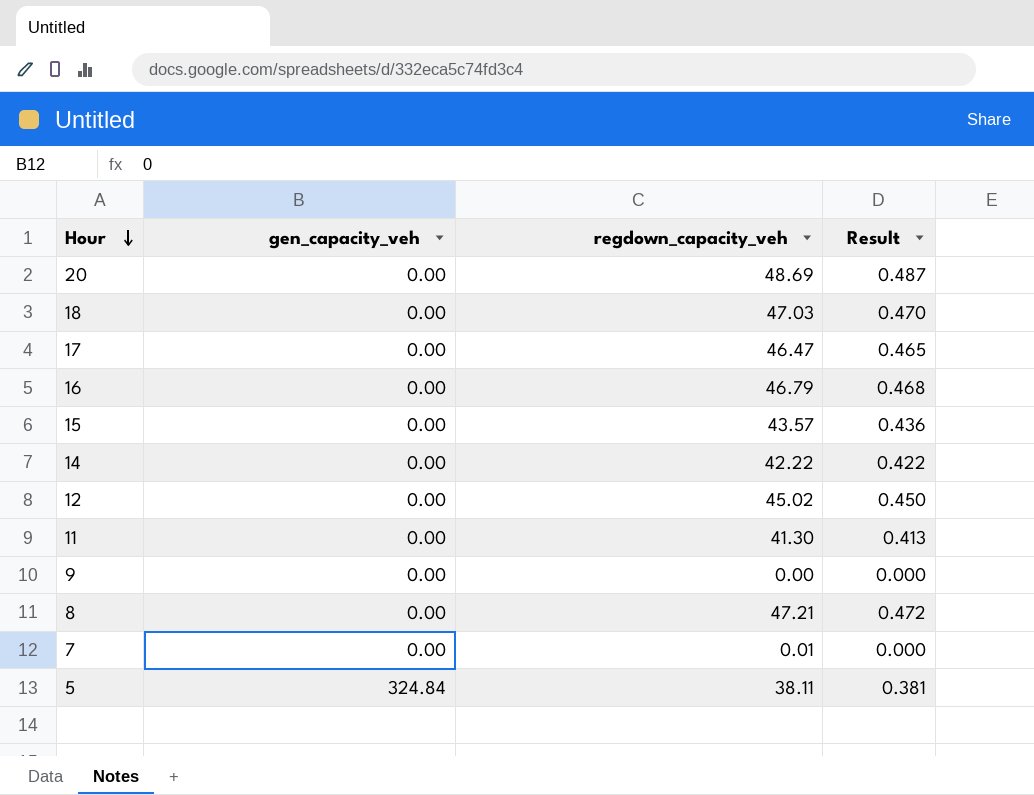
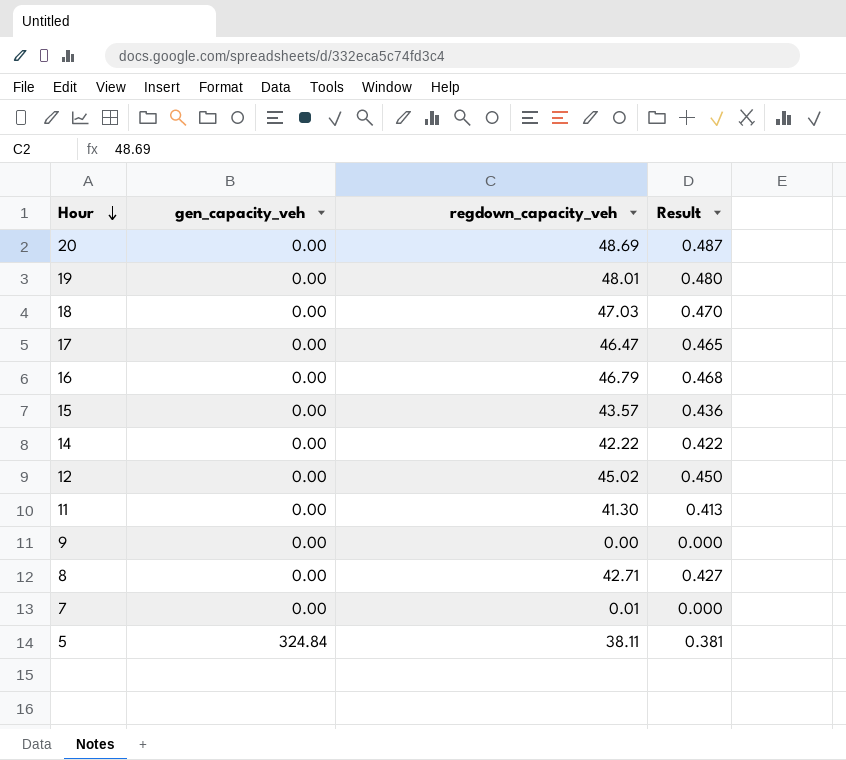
row 19: none -> 0.00 | 48.01 | 0.480
8 | regdown_capacity_veh: 47.21 -> 42.71
8 | Result: 0.472 -> 0.427

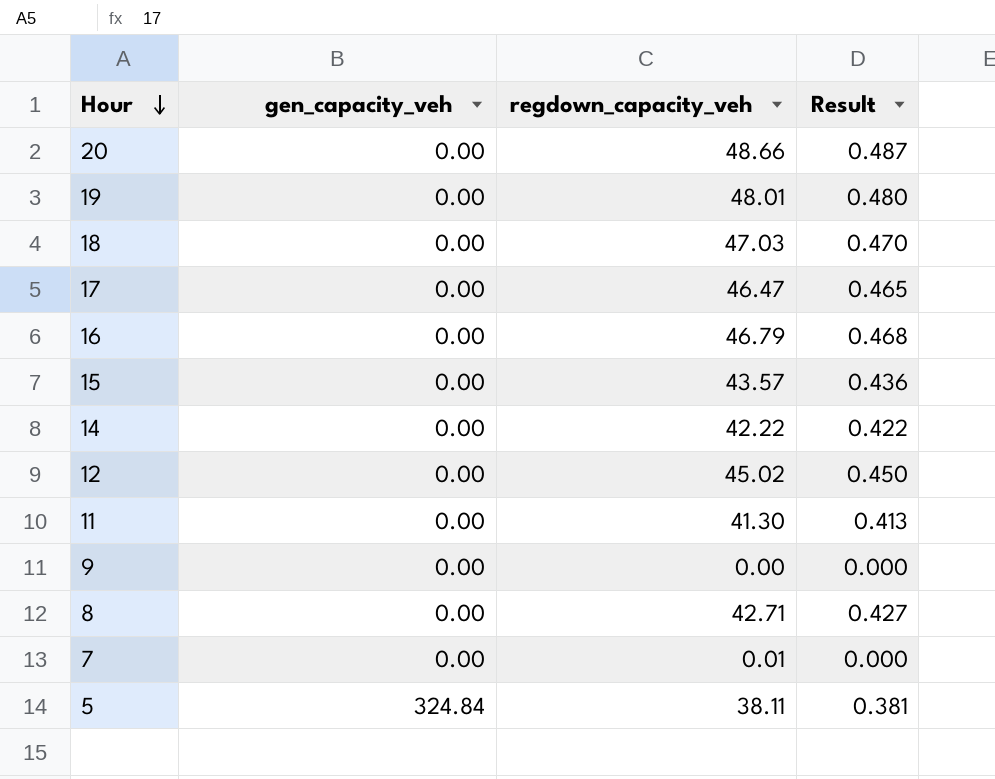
20 | regdown_capacity_veh: 48.69 -> 48.66

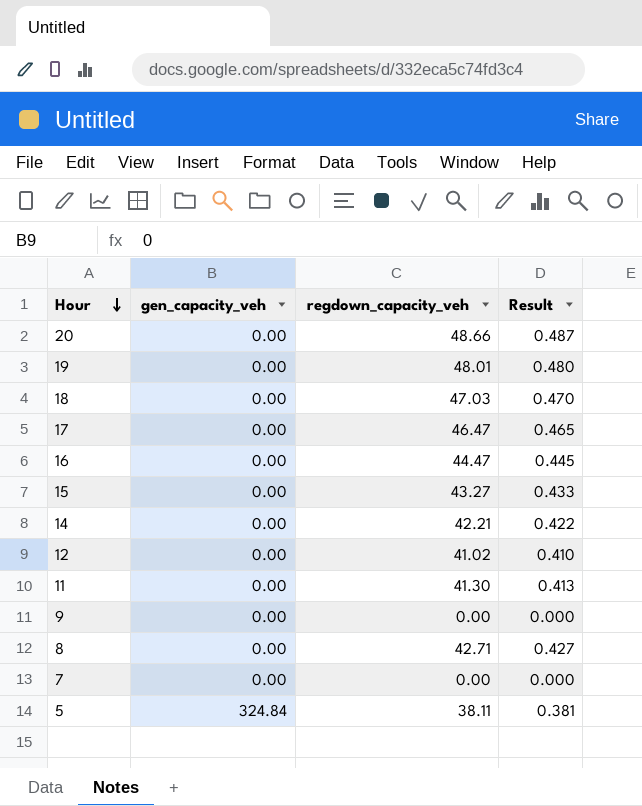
16 | regdown_capacity_veh: 46.79 -> 44.47
16 | Result: 0.468 -> 0.445
15 | regdown_capacity_veh: 43.57 -> 43.27
15 | Result: 0.436 -> 0.433
14 | regdown_capacity_veh: 42.22 -> 42.21
12 | regdown_capacity_veh: 45.02 -> 41.02
12 | Result: 0.450 -> 0.410
7 | regdown_capacity_veh: 0.01 -> 0.00

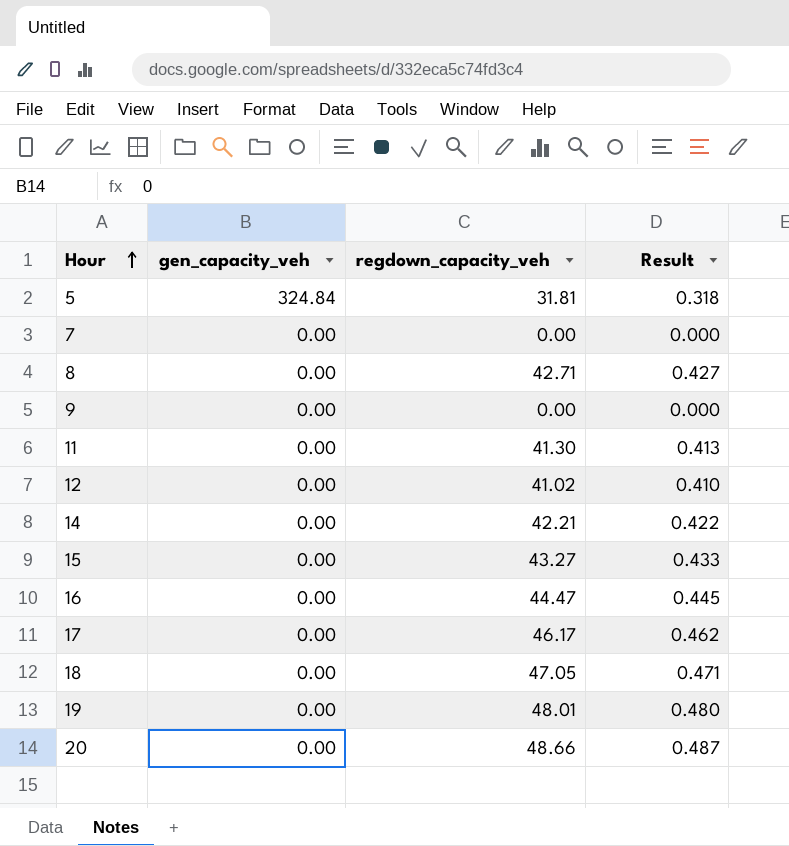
row order: Hour descending -> Hour ascending
5 | regdown_capacity_veh: 38.11 -> 31.81
5 | Result: 0.381 -> 0.318
17 | regdown_capacity_veh: 46.47 -> 46.17
17 | Result: 0.465 -> 0.462
18 | regdown_capacity_veh: 47.03 -> 47.05
18 | Result: 0.470 -> 0.471

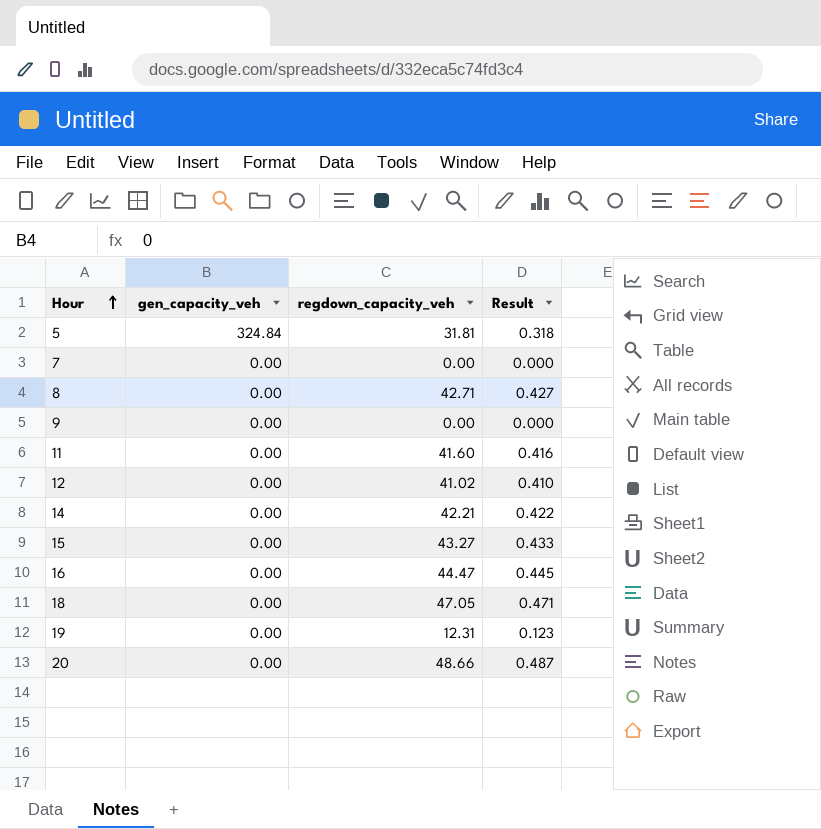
row 17: 0.00 | 46.17 | 0.462 -> none
11 | regdown_capacity_veh: 41.30 -> 41.60
11 | Result: 0.413 -> 0.416
19 | regdown_capacity_veh: 48.01 -> 12.31
19 | Result: 0.480 -> 0.123

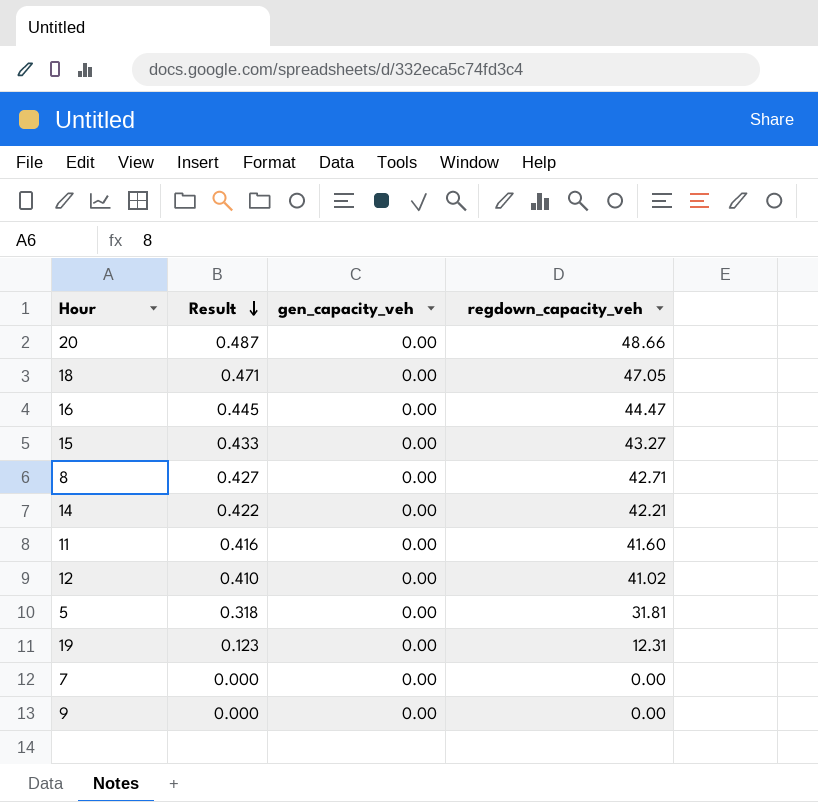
row order: Hour ascending -> Result descending
column Result | position: 4 -> 2
5 | gen_capacity_veh: 324.84 -> 0.00

